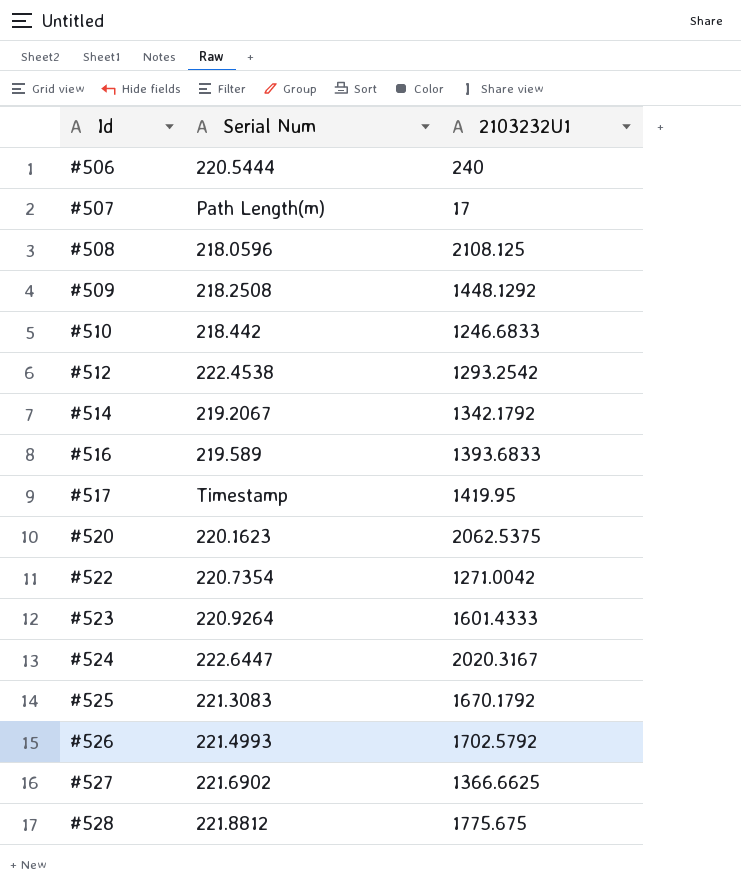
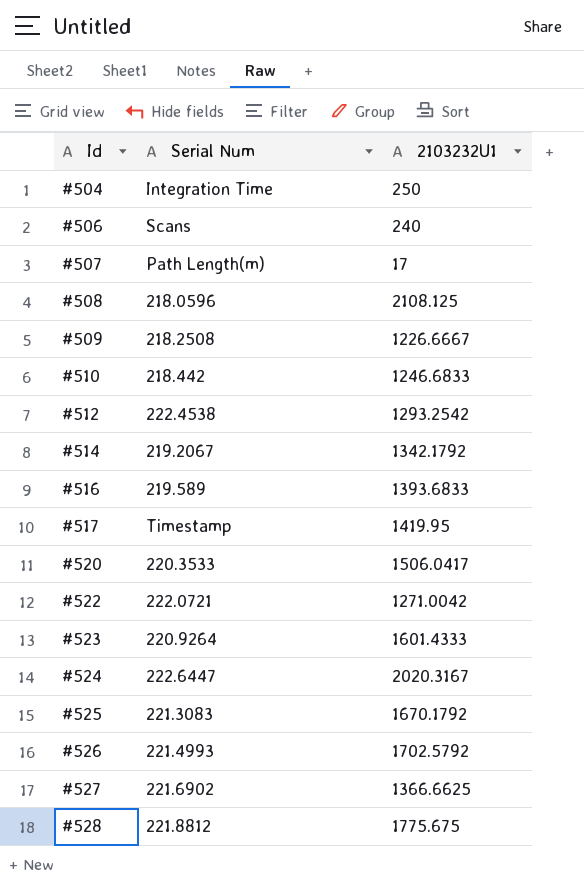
row #504: none -> Integration Time | 250
#506 | Serial Num: 220.5444 -> Scans
#509 | 2103232U1: 1448.1292 -> 1226.6667
#520 | Serial Num: 220.1623 -> 220.3533
#520 | 2103232U1: 2062.5375 -> 1506.0417
#522 | Serial Num: 220.7354 -> 222.0721

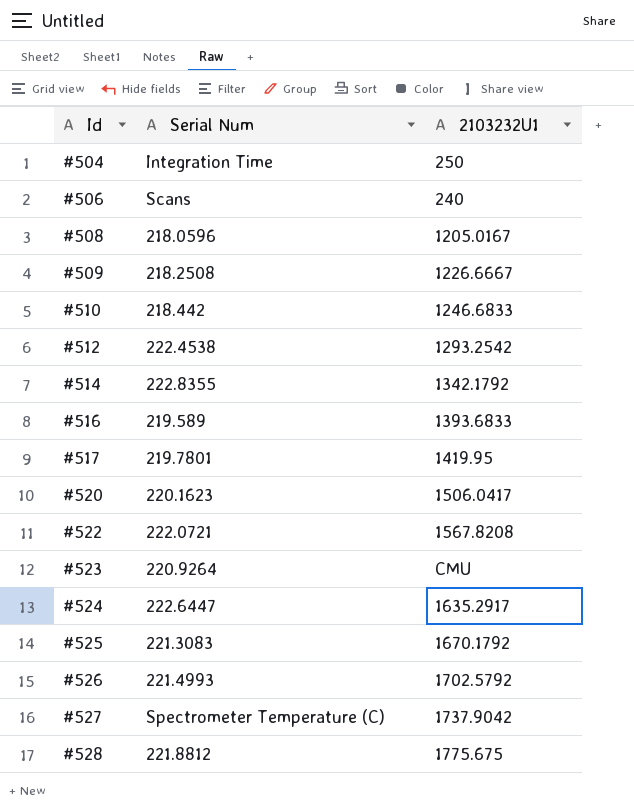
row #507: Path Length(m) | 17 -> none
#508 | 2103232U1: 2108.125 -> 1205.0167
#514 | Serial Num: 219.2067 -> 222.8355
#517 | Serial Num: Timestamp -> 219.7801
#520 | Serial Num: 220.3533 -> 220.1623
#522 | 2103232U1: 1271.0042 -> 1567.8208
#523 | 2103232U1: 1601.4333 -> CMU
#524 | 2103232U1: 2020.3167 -> 1635.2917
#527 | Serial Num: 221.6902 -> Spectrometer Temperature (C)
#527 | 2103232U1: 1366.6625 -> 1737.9042

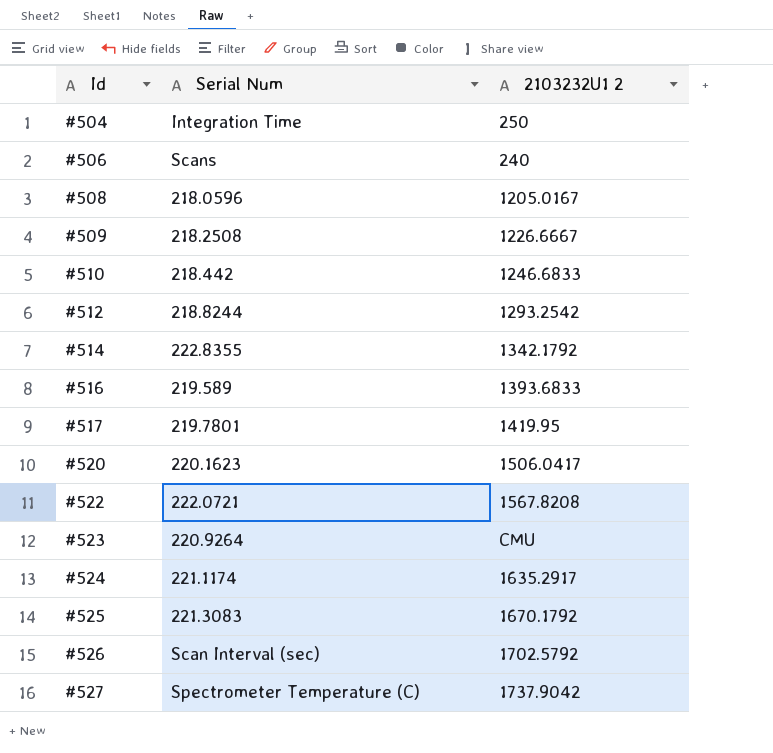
column name: 2103232U1 -> 2103232U1 2
row #528: 221.8812 | 1775.675 -> none
#512 | Serial Num: 222.4538 -> 218.8244
#524 | Serial Num: 222.6447 -> 221.1174
#526 | Serial Num: 221.4993 -> Scan Interval (sec)

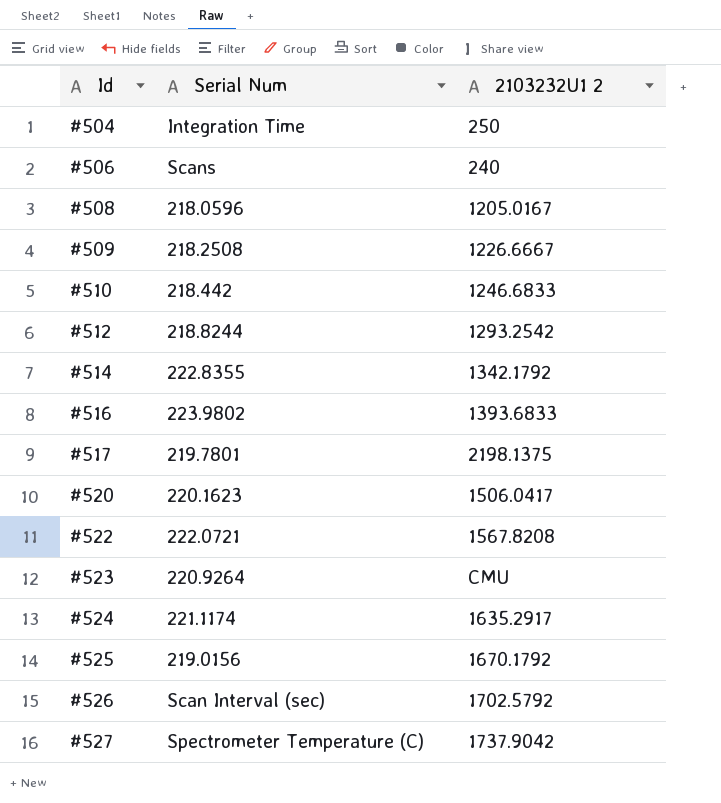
#516 | Serial Num: 219.589 -> 223.9802
#517 | 2103232U1 2: 1419.95 -> 2198.1375
#525 | Serial Num: 221.3083 -> 219.0156

